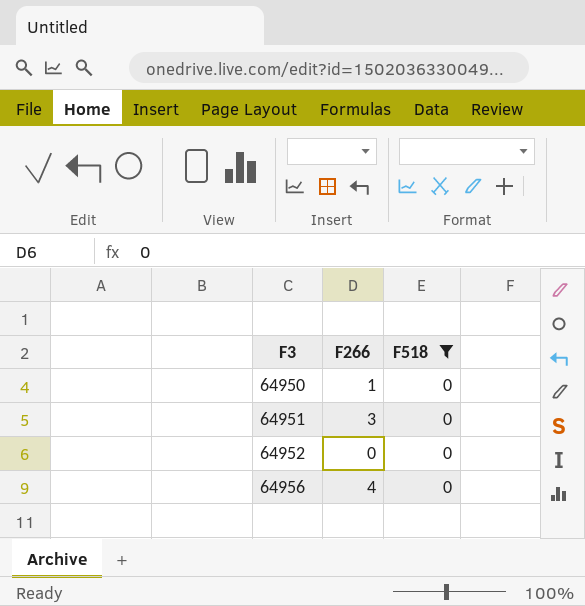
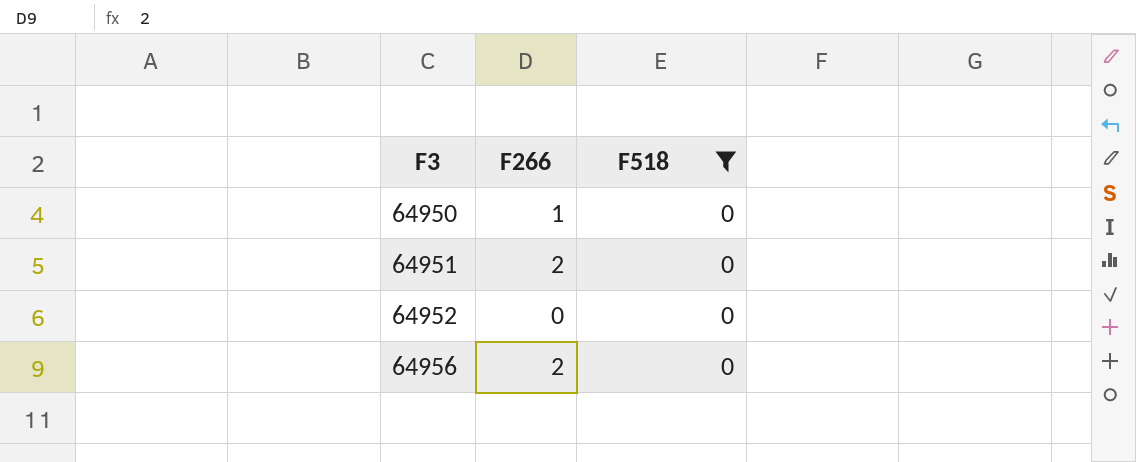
64951 | F266: 3 -> 2
64956 | F266: 4 -> 2

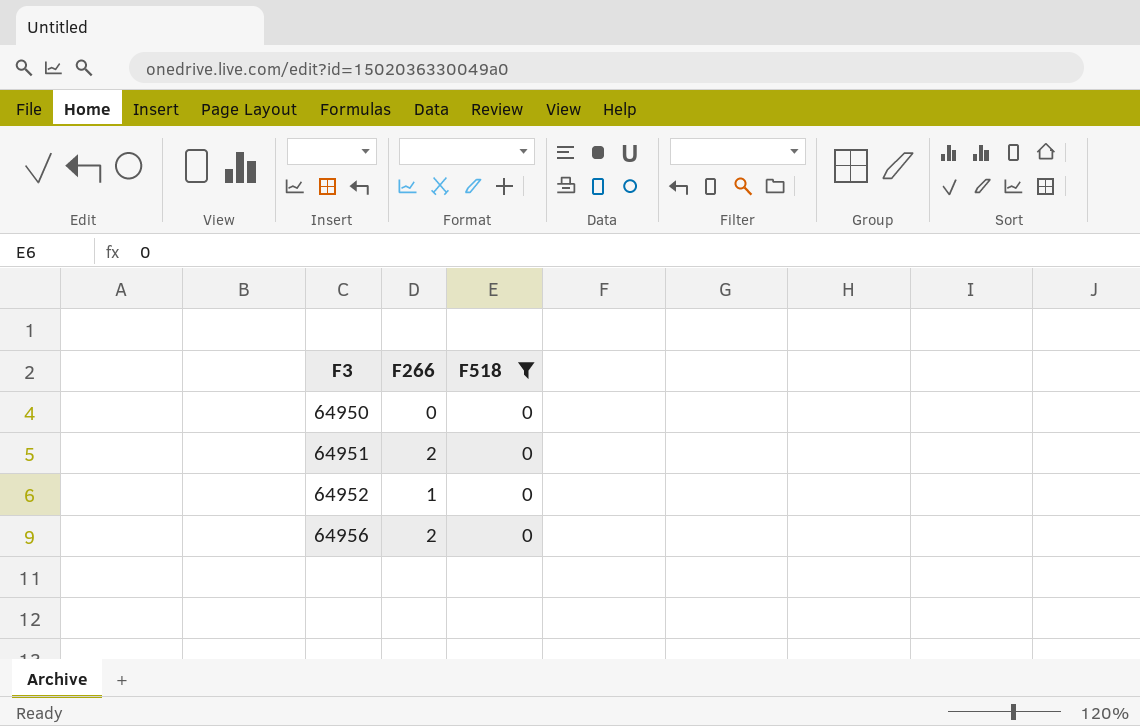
64950 | F266: 1 -> 0
64952 | F266: 0 -> 1

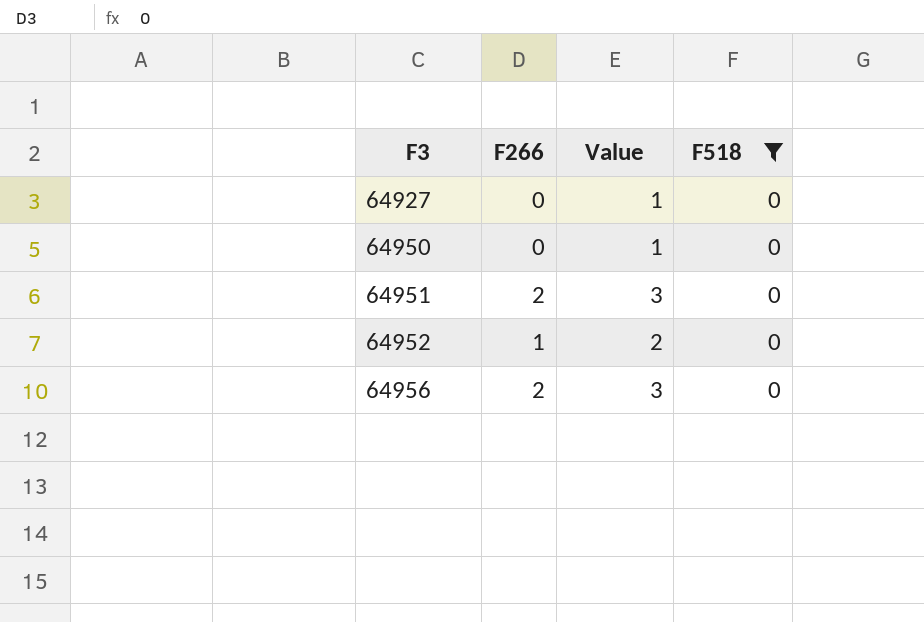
column Value | formula: none -> [F266] + 1
row 64927: none -> 0 | 1 | 0

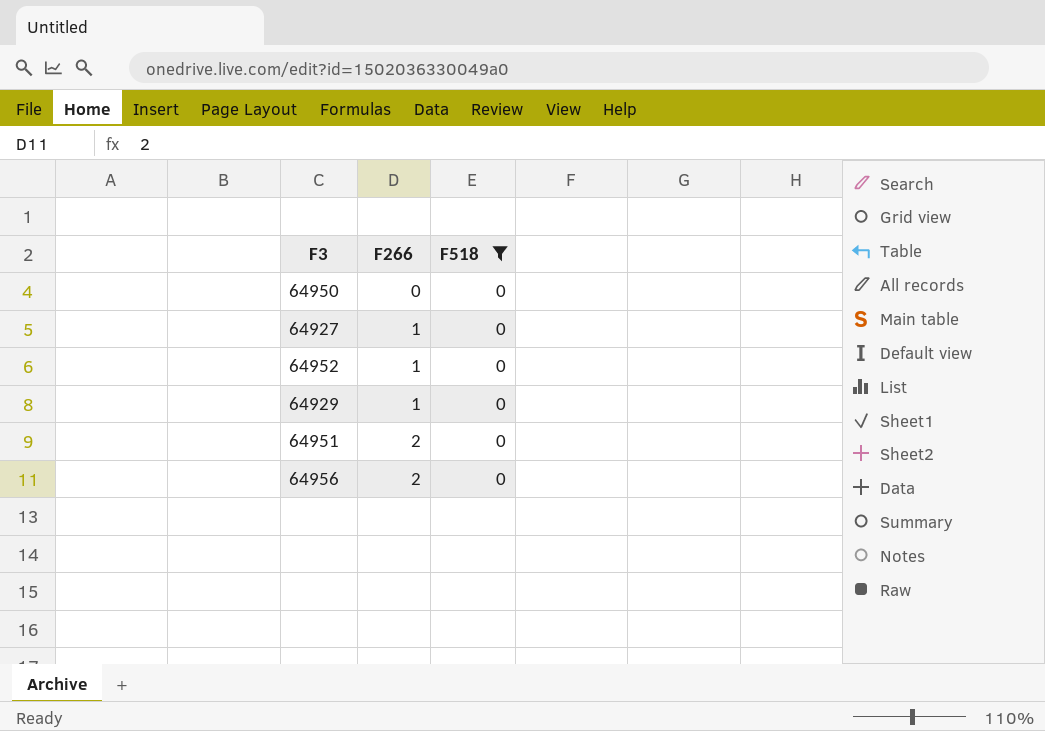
row order: F3 ascending -> F266 ascending
column Value | formula: [F266] + 1 -> none
64927 | F266: 0 -> 1
row 64929: none -> 1 | 0

